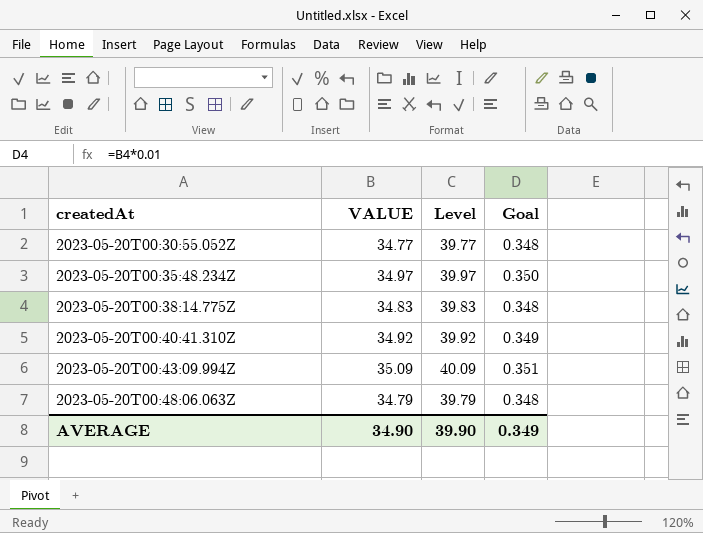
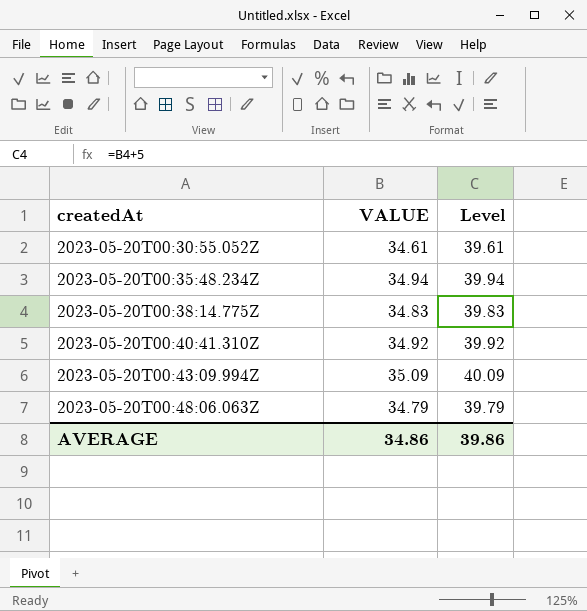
column Goal | formula: [VALUE] * 0.01 -> none
2023-05-20T00:30:55.052Z | VALUE: 34.77 -> 34.61
2023-05-20T00:30:55.052Z | Level: 39.77 -> 39.61
2023-05-20T00:35:48.234Z | VALUE: 34.97 -> 34.94
2023-05-20T00:35:48.234Z | Level: 39.97 -> 39.94
AVERAGE | VALUE: 34.90 -> 34.86
AVERAGE | Level: 39.90 -> 39.86

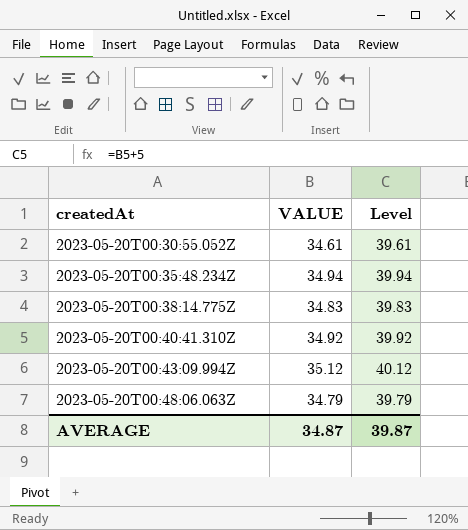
2023-05-20T00:43:09.994Z | VALUE: 35.09 -> 35.12
2023-05-20T00:43:09.994Z | Level: 40.09 -> 40.12
AVERAGE | VALUE: 34.86 -> 34.87
AVERAGE | Level: 39.86 -> 39.87

